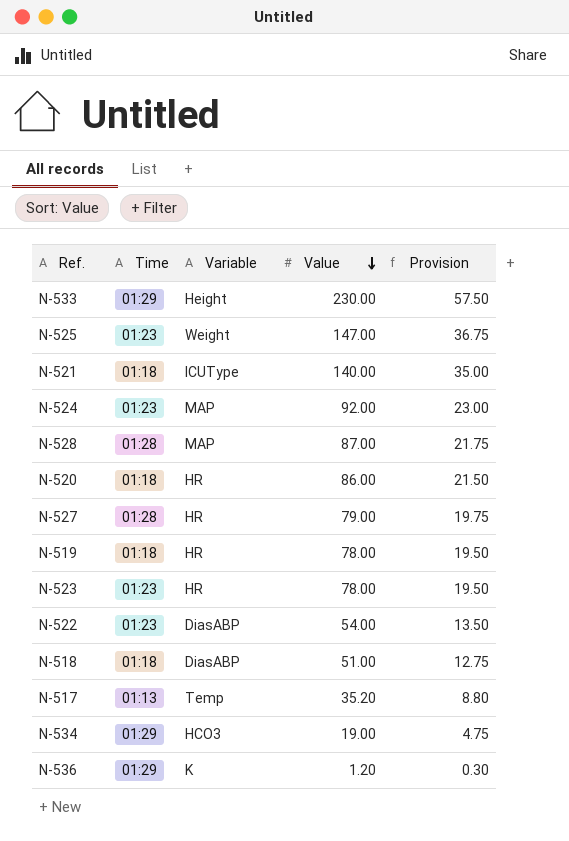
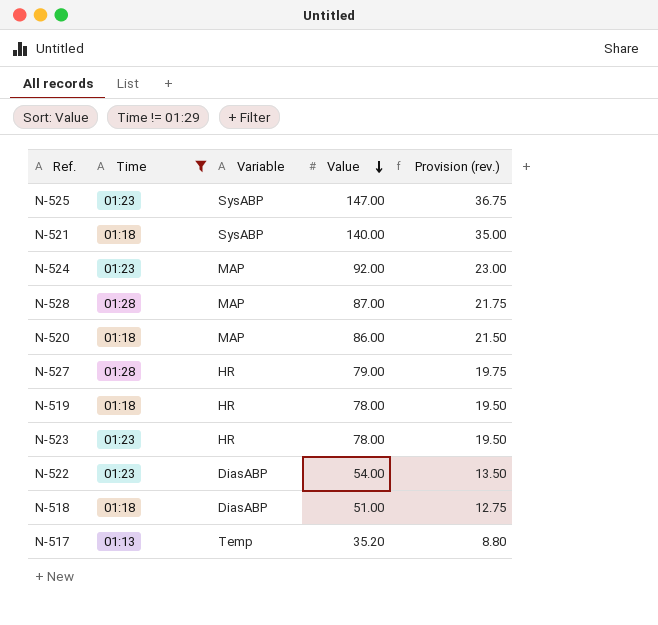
filter: none -> Time != 01:29
column name: Provision -> Provision (rev.)
N-525 | Variable: Weight -> SysABP
N-521 | Variable: ICUType -> SysABP
N-520 | Variable: HR -> MAP

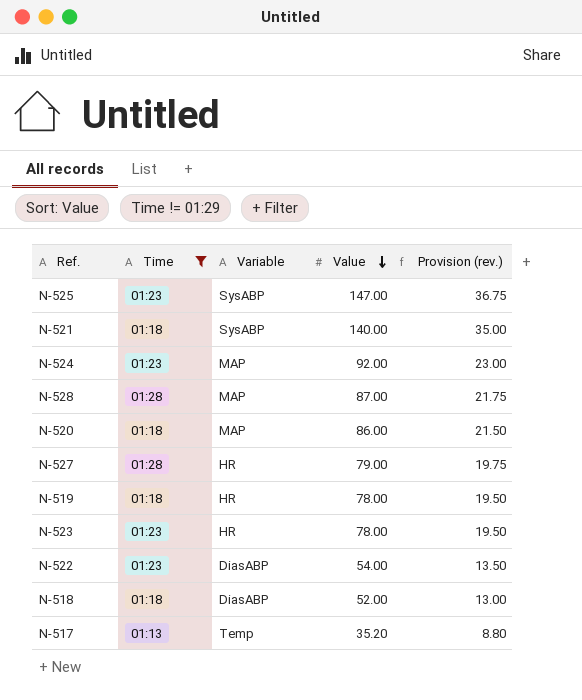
N-518 | Value: 51.00 -> 52.00
N-518 | Provision (rev.): 12.75 -> 13.00

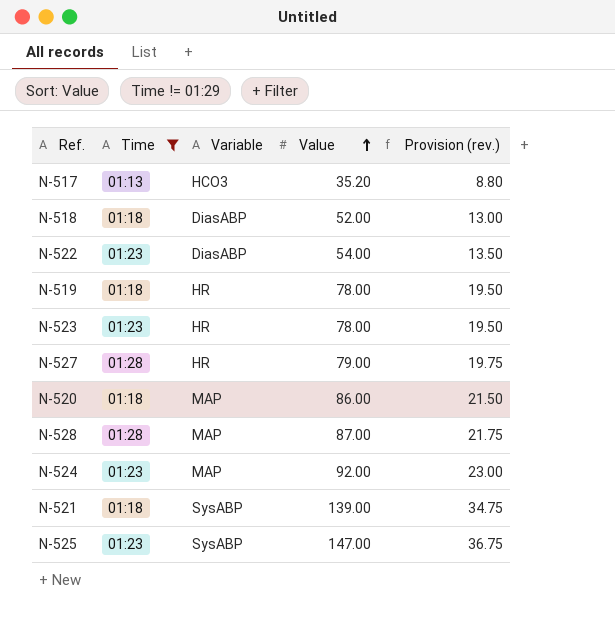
row order: Value descending -> Value ascending
N-517 | Variable: Temp -> HCO3
N-521 | Value: 140.00 -> 139.00
N-521 | Provision (rev.): 35.00 -> 34.75

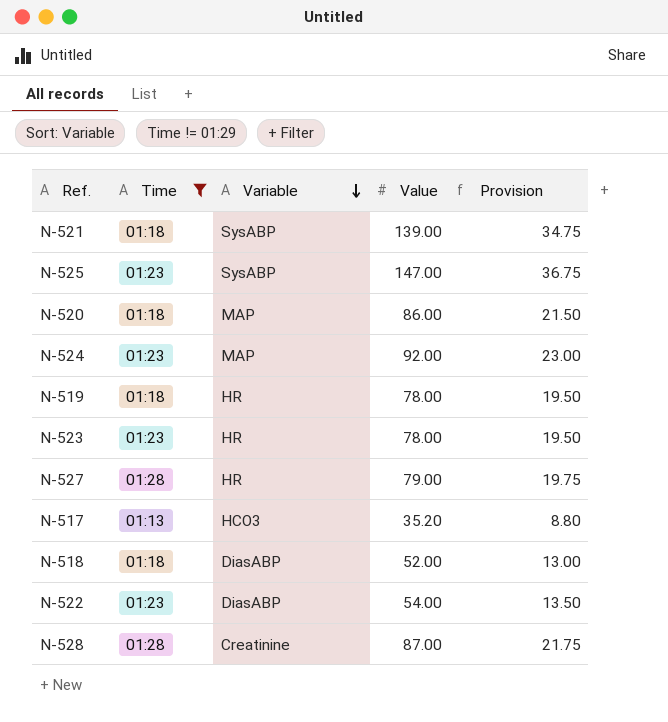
row order: Value ascending -> Variable descending
column name: Provision (rev.) -> Provision
N-528 | Variable: MAP -> Creatinine

